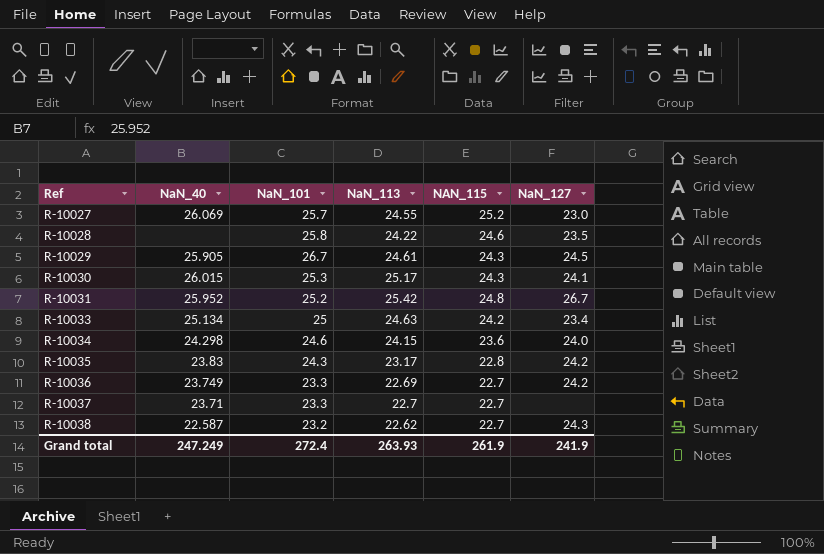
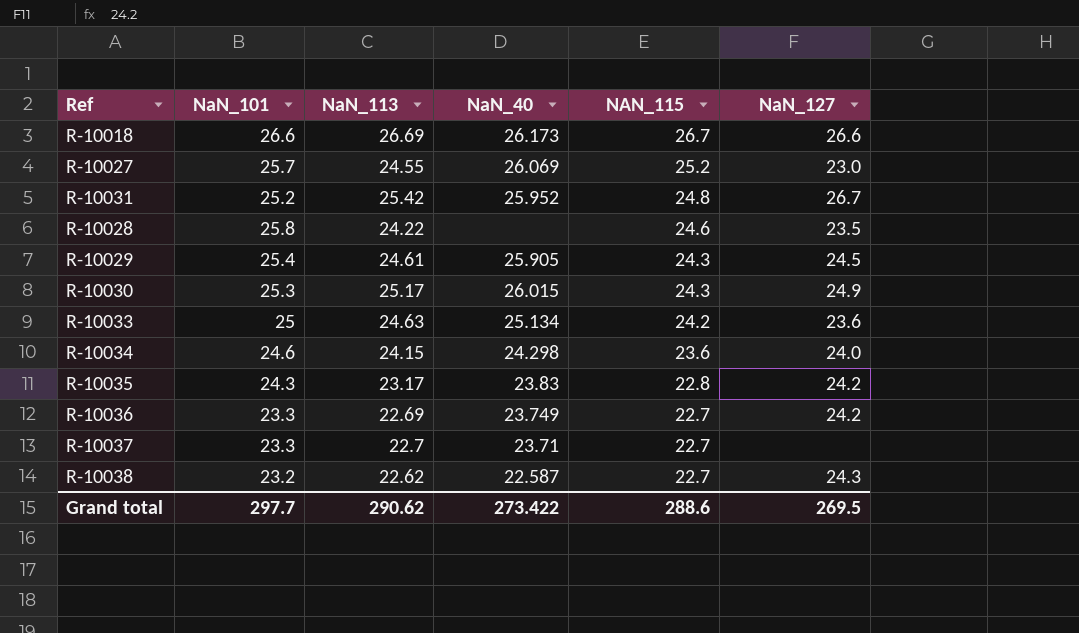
row order: Ref ascending -> NAN_115 descending
column NaN_40 | position: 2 -> 4
row R-10018: none -> 26.6 | 26.69 | 26.173 | 26.7 | 26.6
R-10029 | NaN_101: 26.7 -> 25.4
R-10030 | NaN_127: 24.1 -> 24.9
R-10033 | NaN_127: 23.4 -> 23.6
Grand total | NaN_101: 272.4 -> 297.7
Grand total | NaN_113: 263.93 -> 290.62
Grand total | NaN_40: 247.249 -> 273.422
Grand total | NAN_115: 261.9 -> 288.6
Grand total | NaN_127: 241.9 -> 269.5

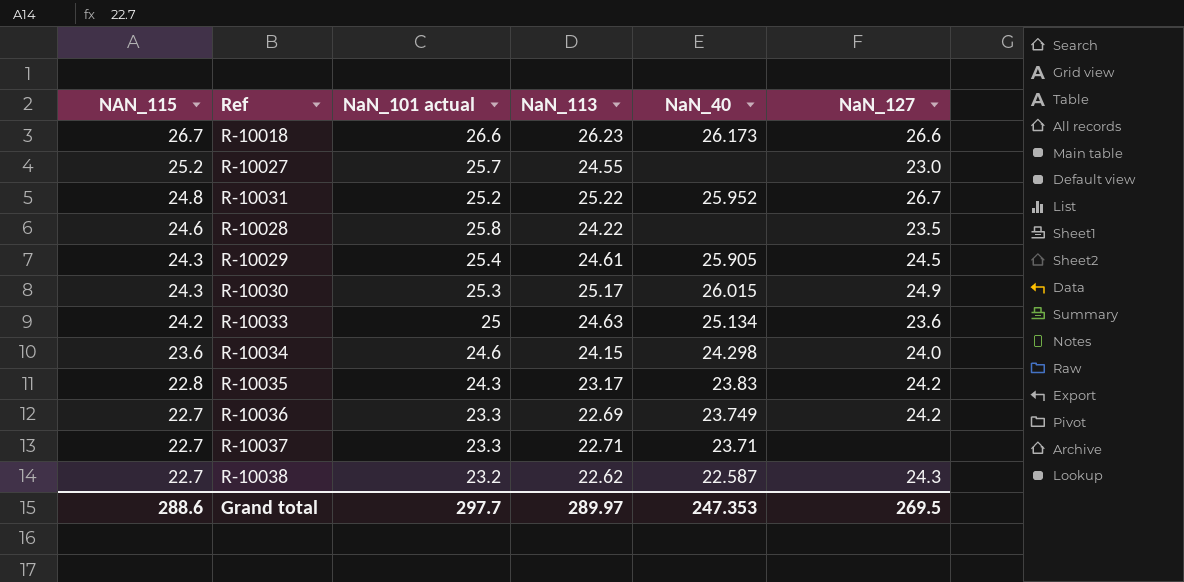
column NAN_115 | position: 5 -> 1
column name: NaN_101 -> NaN_101 actual
R-10018 | NaN_113: 26.69 -> 26.23
R-10027 | NaN_40: 26.069 -> none
R-10031 | NaN_113: 25.42 -> 25.22
R-10037 | NaN_113: 22.7 -> 22.71
Grand total | NaN_113: 290.62 -> 289.97
Grand total | NaN_40: 273.422 -> 247.353

